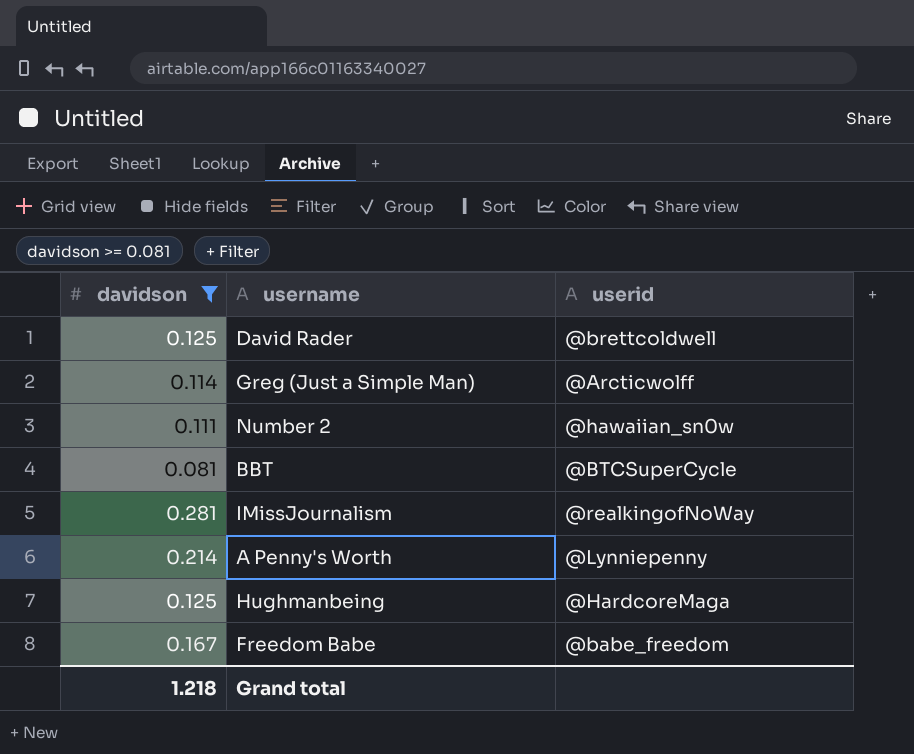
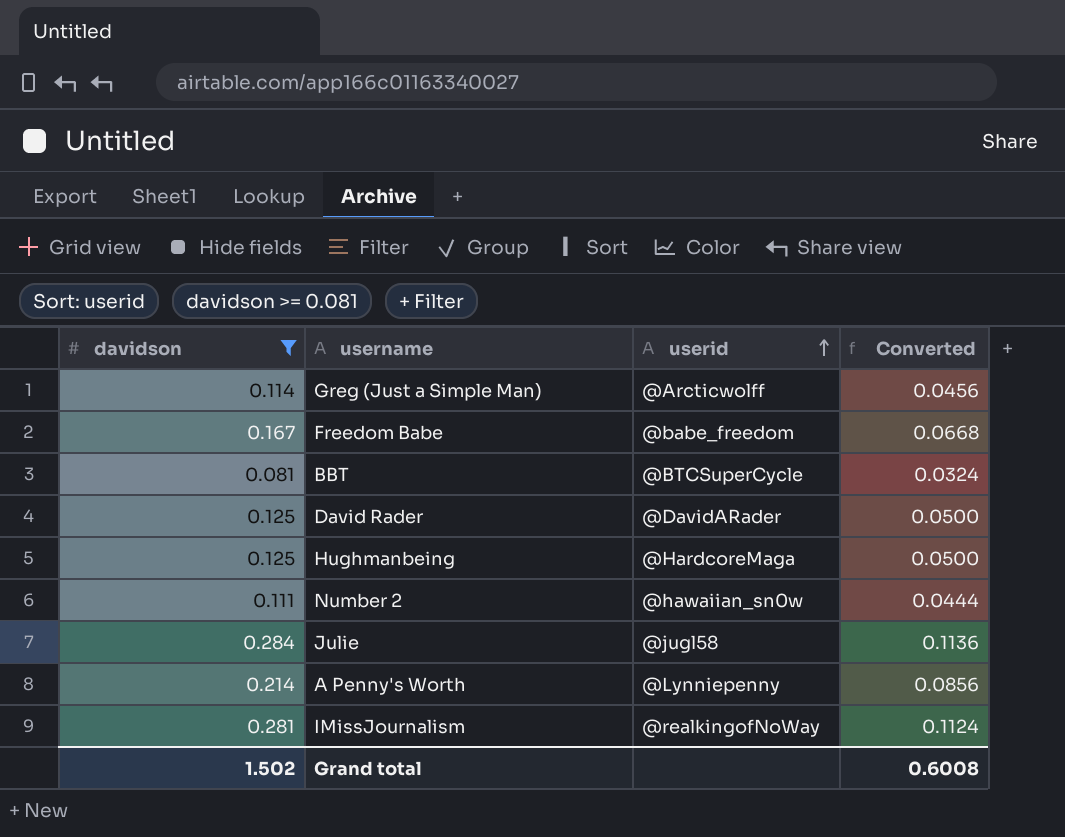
row order: none -> userid ascending
column Converted | formula: none -> [davidson] * 0.4
David Rader | userid: @brettcoldwell -> @DavidARader
row Julie: none -> 0.284 | @jugl58 | 0.1136
Grand total | davidson: 1.218 -> 1.502

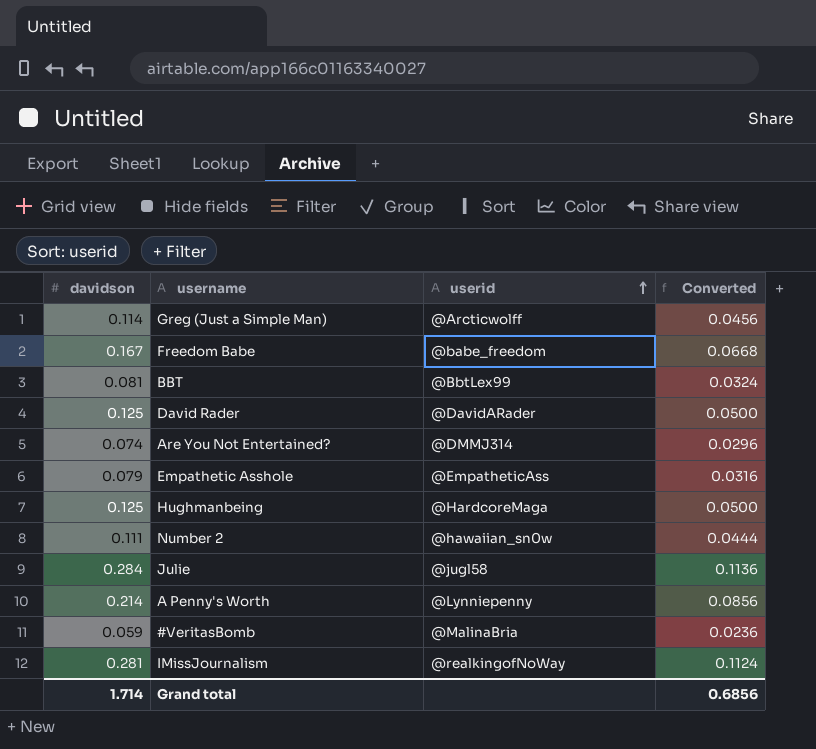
filter: davidson >= 0.081 -> none
BBT | userid: @BTCSuperCycle -> @BbtLex99
Grand total | davidson: 1.502 -> 1.714
Grand total | Converted: 0.6008 -> 0.6856

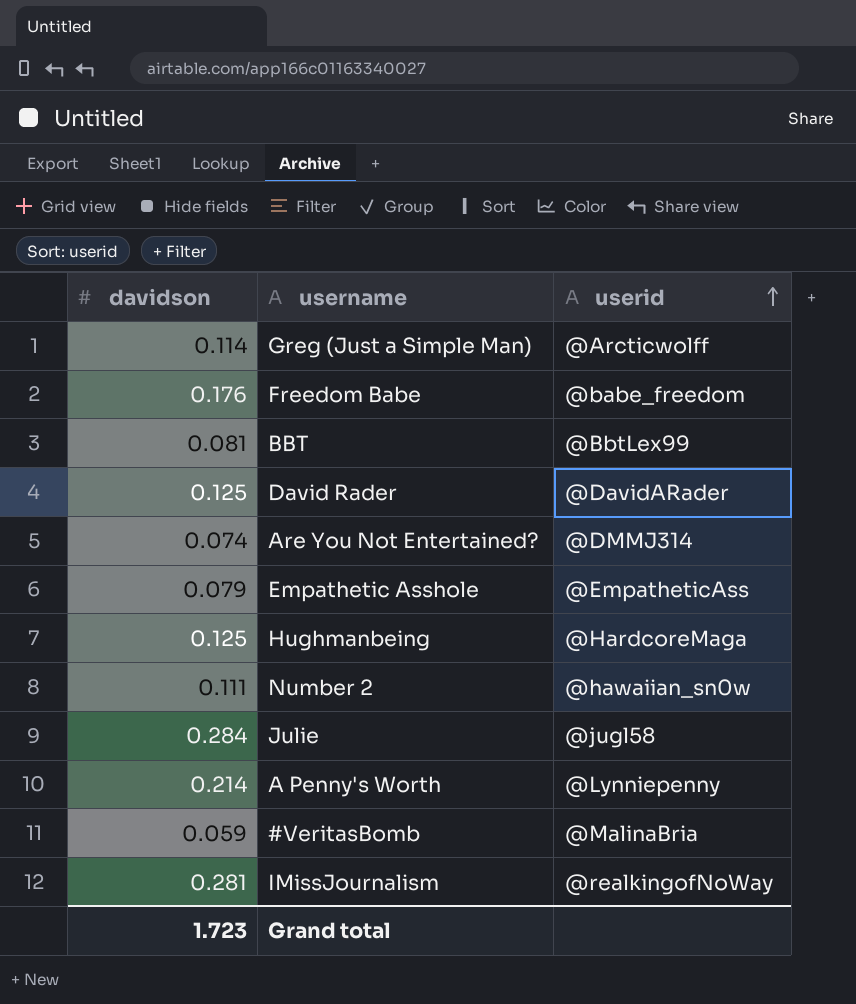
column Converted | formula: [davidson] * 0.4 -> none
Freedom Babe | davidson: 0.167 -> 0.176
Grand total | davidson: 1.714 -> 1.723

